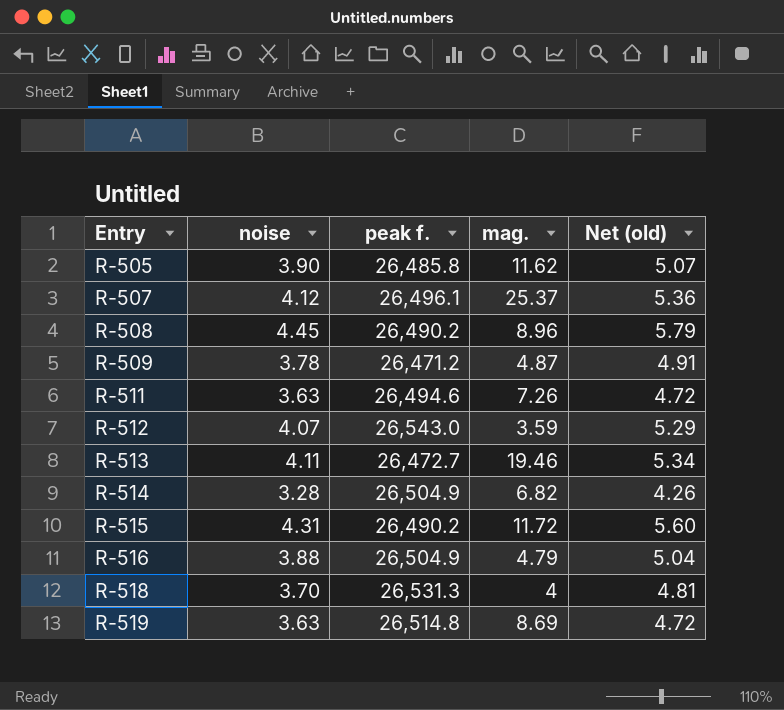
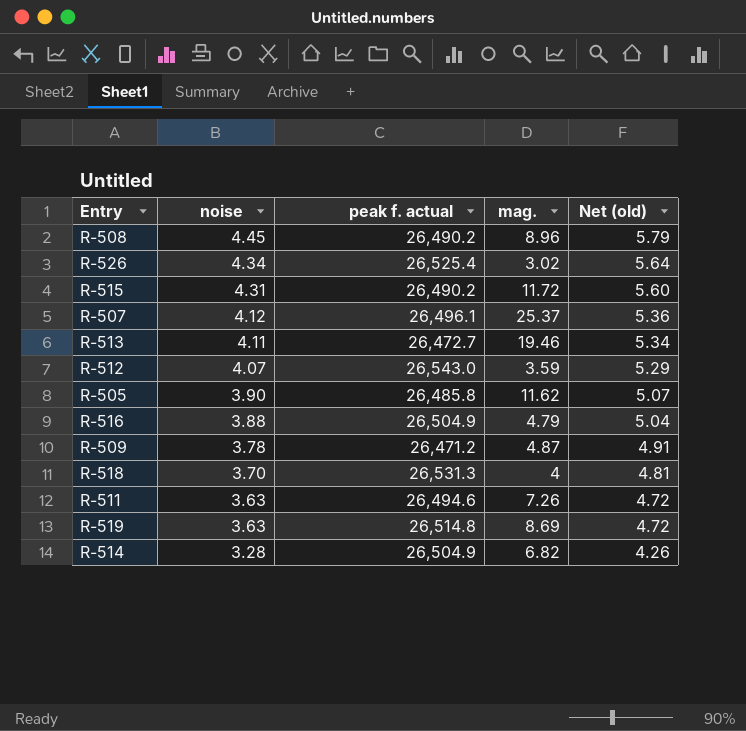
row order: Entry ascending -> noise descending
column name: peak f. -> peak f. actual
row R-526: none -> 4.34 | 26,525.4 | 3.02 | 5.64

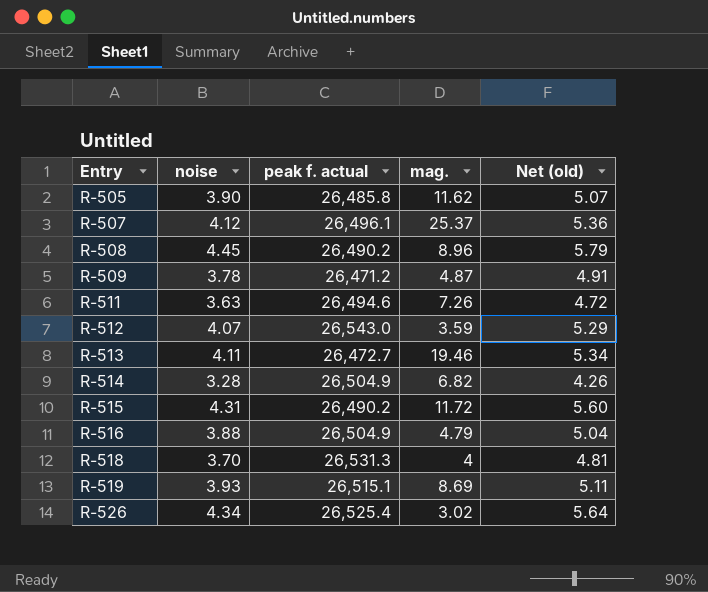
row order: noise descending -> Entry ascending
R-519 | noise: 3.63 -> 3.93
R-519 | peak f. actual: 26,514.8 -> 26,515.1
R-519 | Net (old): 4.72 -> 5.11

